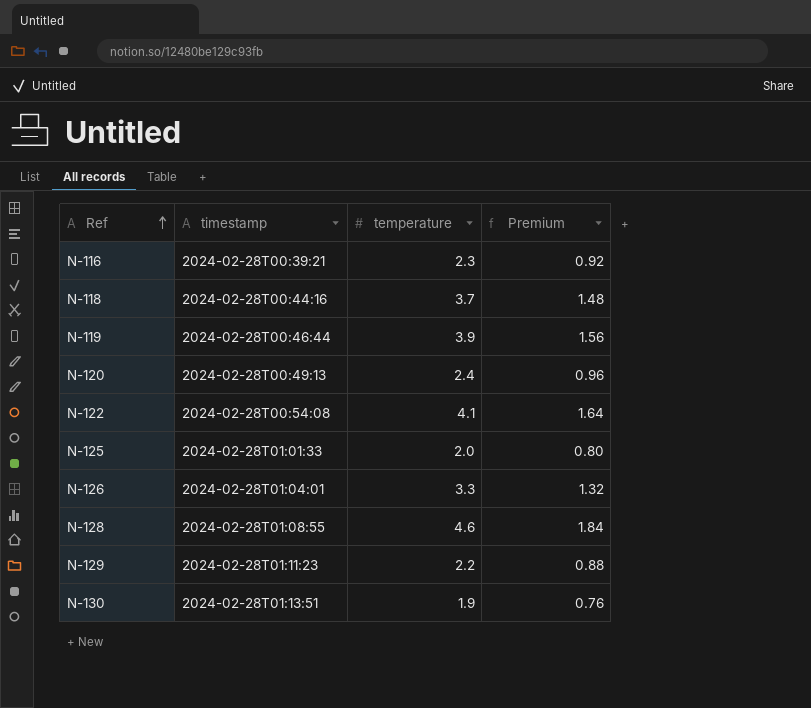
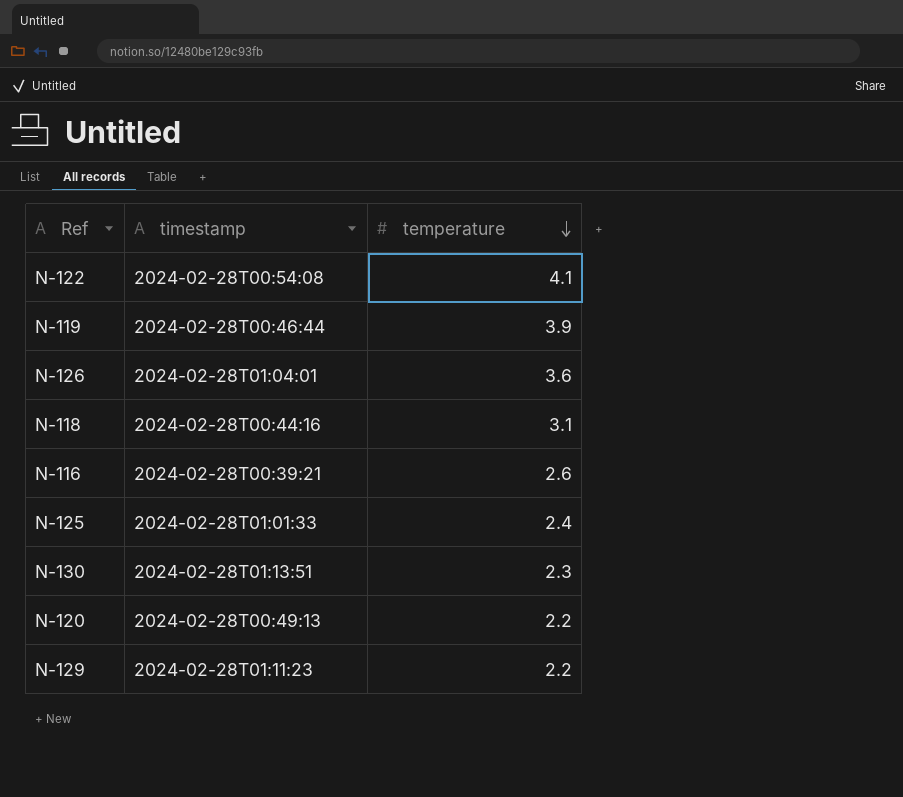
row order: Ref ascending -> temperature descending
column Premium | formula: [temperature] * 0.4 -> none
row N-128: 2024-02-28T01:08:55 | 4.6 | 1.84 -> none
N-126 | temperature: 3.3 -> 3.6
N-118 | temperature: 3.7 -> 3.1
N-116 | temperature: 2.3 -> 2.6
N-125 | temperature: 2.0 -> 2.4
N-130 | temperature: 1.9 -> 2.3
N-120 | temperature: 2.4 -> 2.2

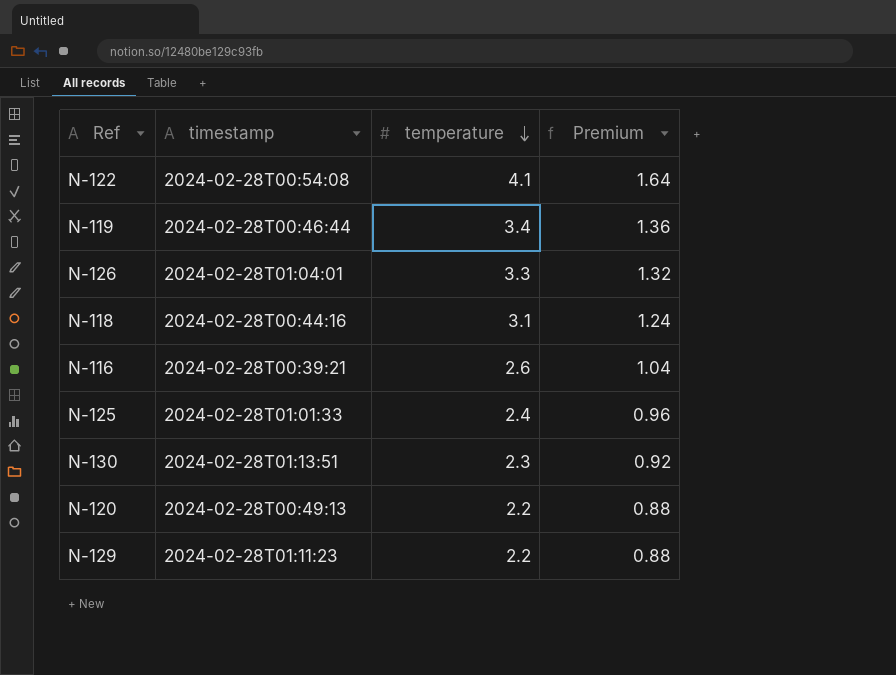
column Premium | formula: none -> [temperature] * 0.4
N-119 | temperature: 3.9 -> 3.4
N-126 | temperature: 3.6 -> 3.3

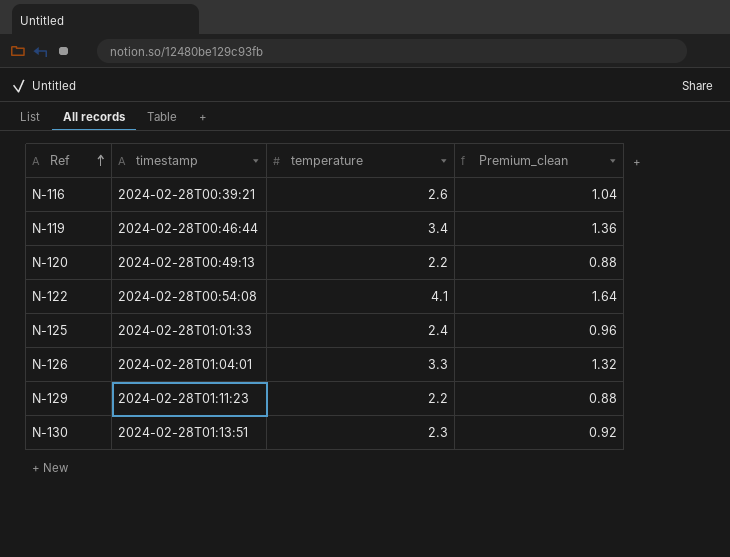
row order: temperature descending -> Ref ascending
column name: Premium -> Premium_clean
row N-118: 2024-02-28T00:44:16 | 3.1 | 1.24 -> none

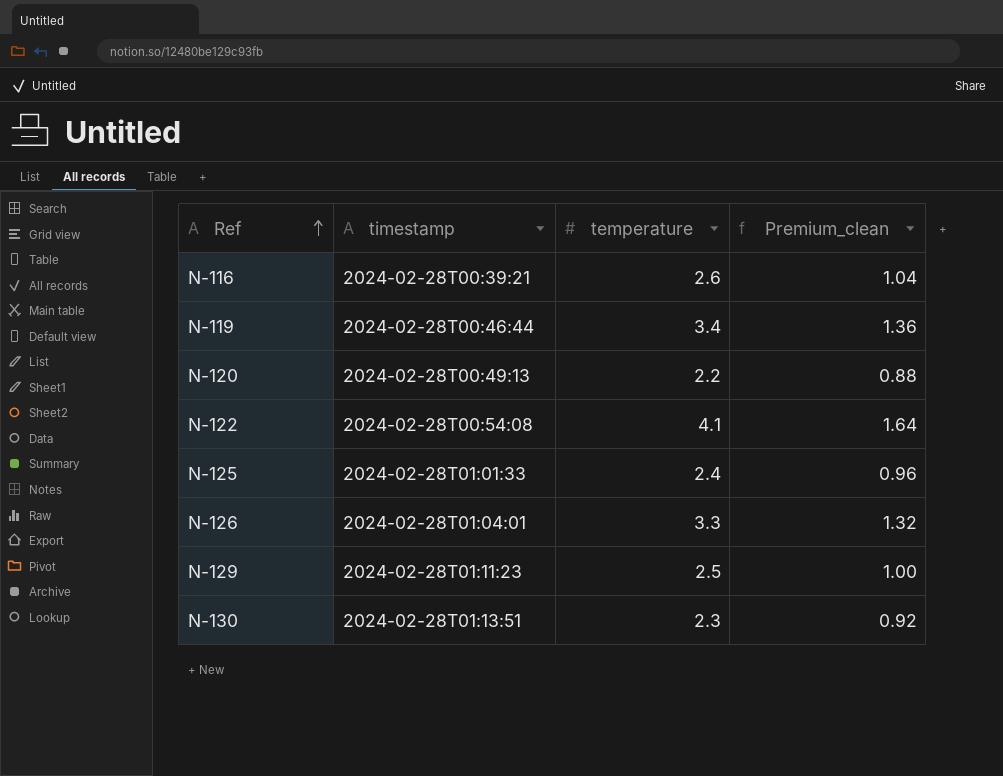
N-129 | temperature: 2.2 -> 2.5
N-129 | Premium_clean: 0.88 -> 1.00

